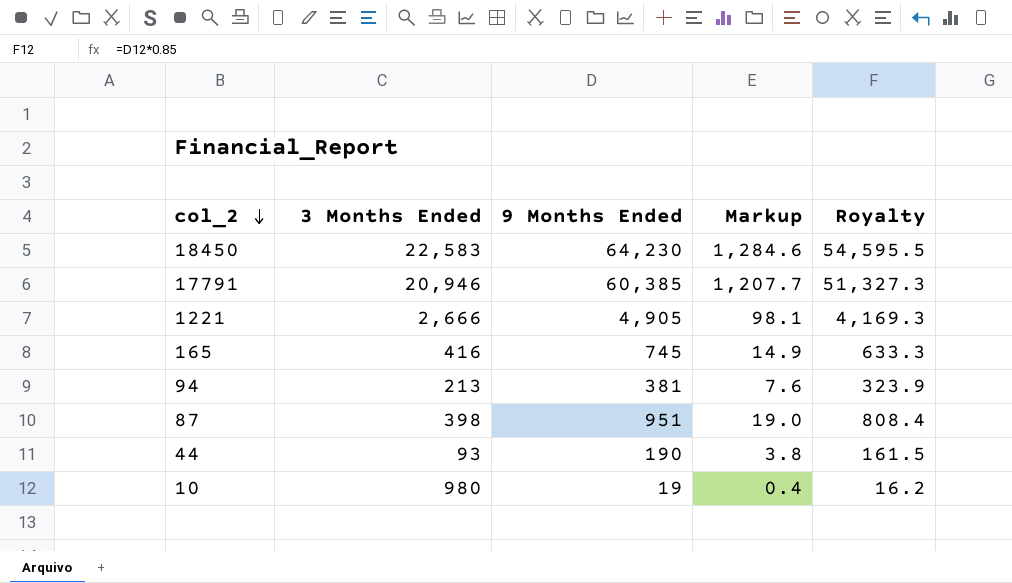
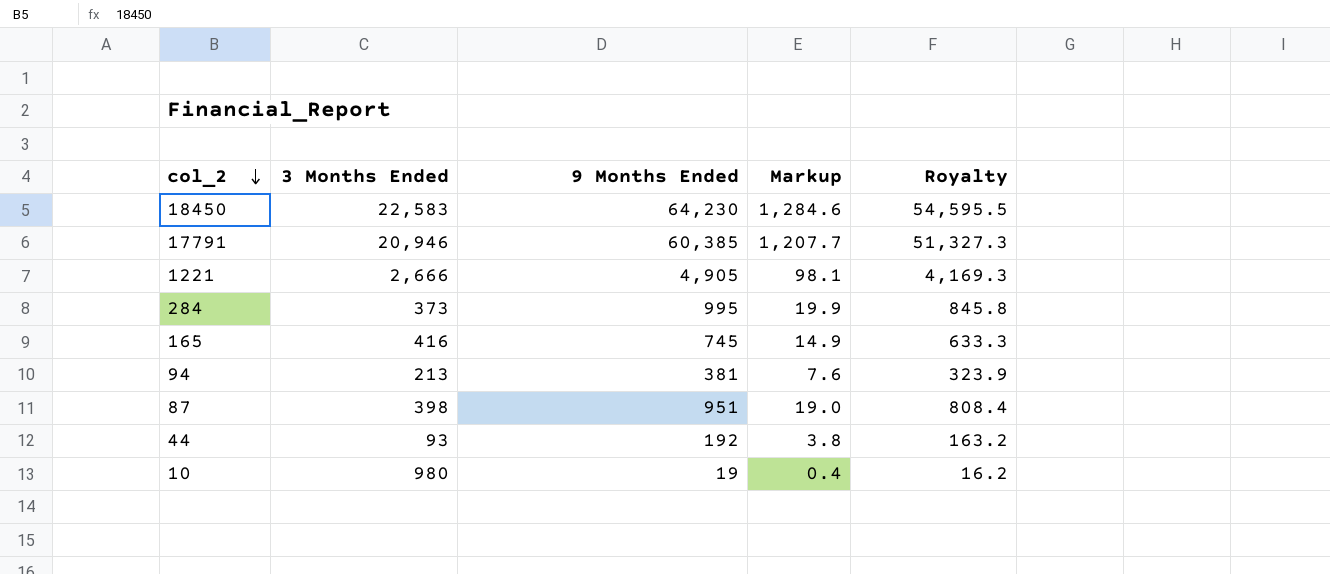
row 284: none -> 373 | 995 | 19.9 | 845.8
44 | 9 Months Ended: 190 -> 192
44 | Royalty: 161.5 -> 163.2

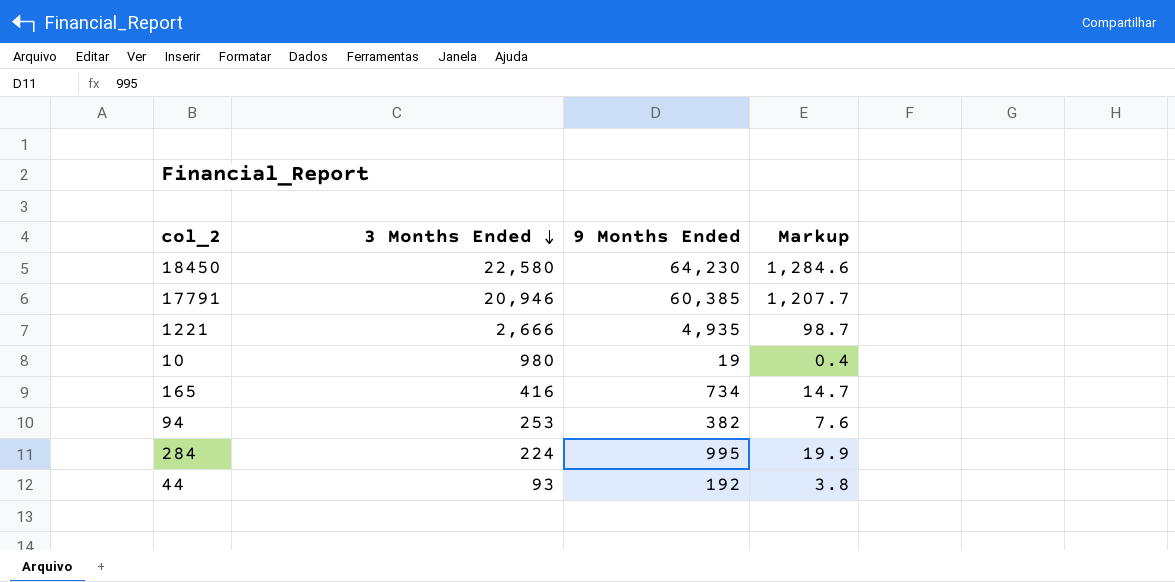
row order: col_2 descending -> 3 Months Ended descending
column Royalty | formula: [9 Months Ended] * 0.85 -> none
row 87: 398 | 951 | 19.0 | 808.4 -> none
18450 | 3 Months Ended: 22,583 -> 22,580
1221 | 9 Months Ended: 4,905 -> 4,935
1221 | Markup: 98.1 -> 98.7
165 | 9 Months Ended: 745 -> 734
165 | Markup: 14.9 -> 14.7
94 | 3 Months Ended: 213 -> 253
94 | 9 Months Ended: 381 -> 382
284 | 3 Months Ended: 373 -> 224

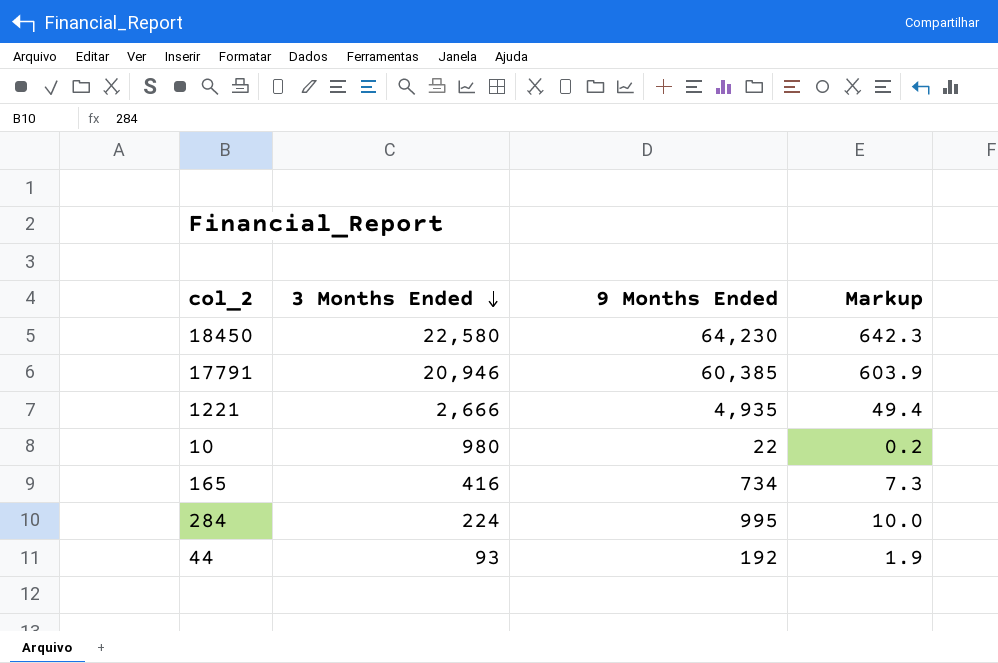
column Markup | formula: [9 Months Ended] * 0.02 -> [9 Months Ended] * 0.01
row 94: 253 | 382 | 7.6 -> none
10 | 9 Months Ended: 19 -> 22

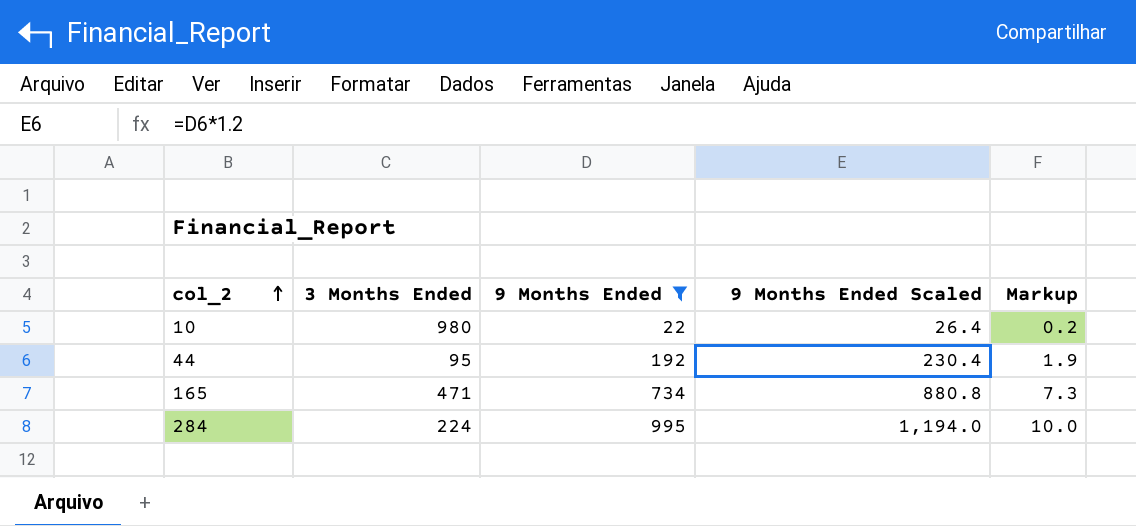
filter: none -> 9 Months Ended <= 995
row order: 3 Months Ended descending -> col_2 ascending
column 9 Months Ended Scaled | formula: none -> [9 Months Ended] * 1.2
44 | 3 Months Ended: 93 -> 95
165 | 3 Months Ended: 416 -> 471

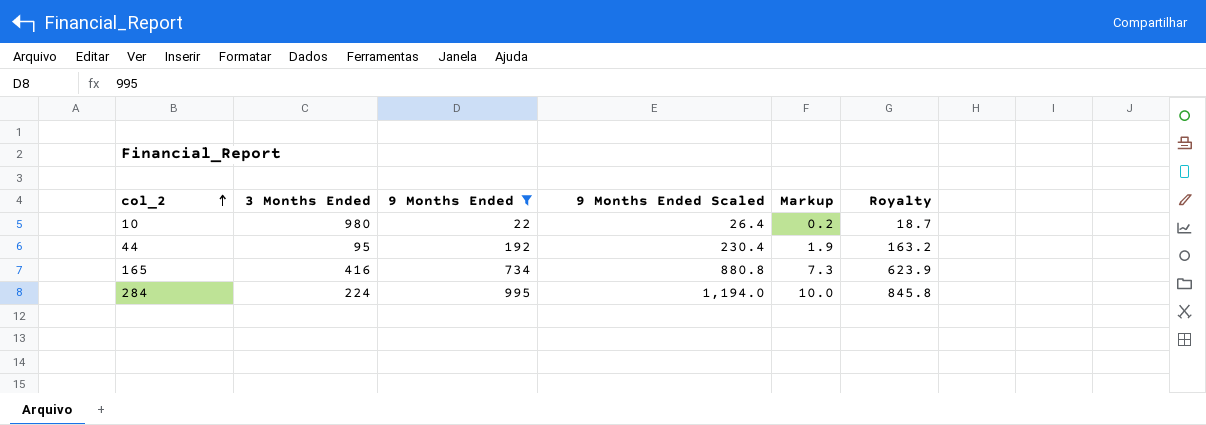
column Royalty | formula: none -> [9 Months Ended] * 0.85
165 | 3 Months Ended: 471 -> 416

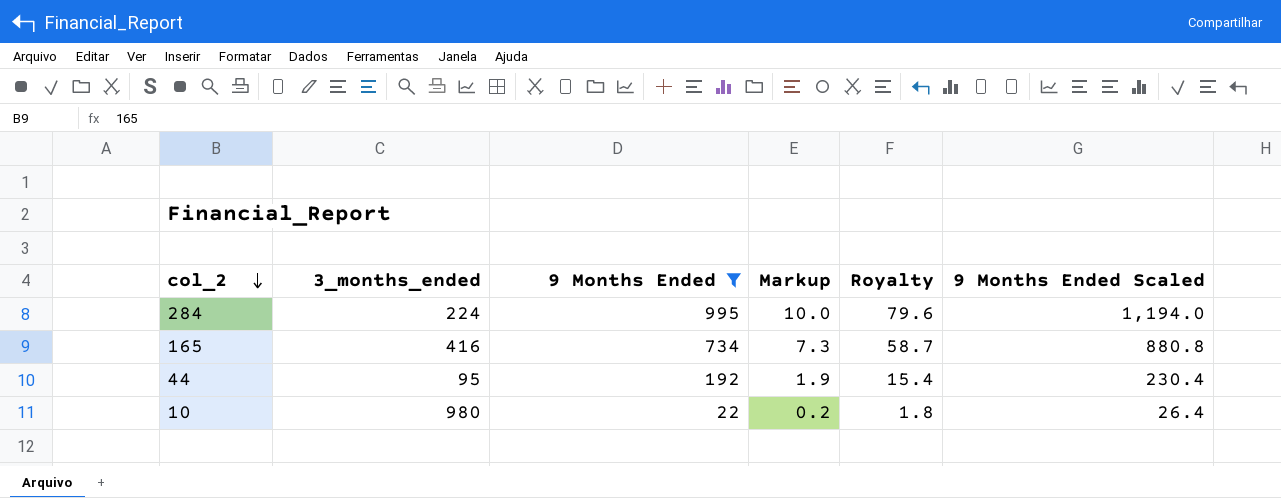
row order: col_2 ascending -> col_2 descending
column name: 3 Months Ended -> 3_months_ended
column Royalty | formula: [9 Months Ended] * 0.85 -> [9 Months Ended] * 0.08
column 9 Months Ended Scaled | position: 4 -> 6

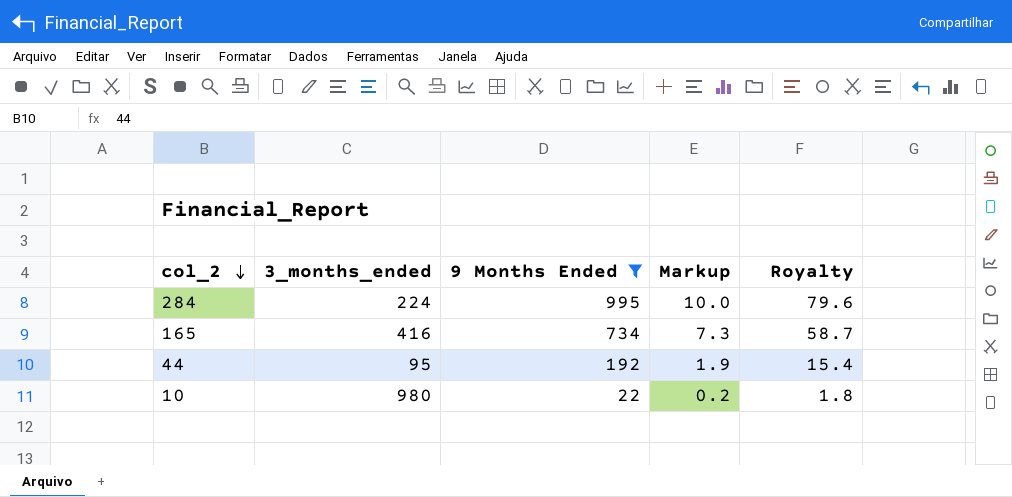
column 9 Months Ended Scaled | formula: [9 Months Ended] * 1.2 -> none

